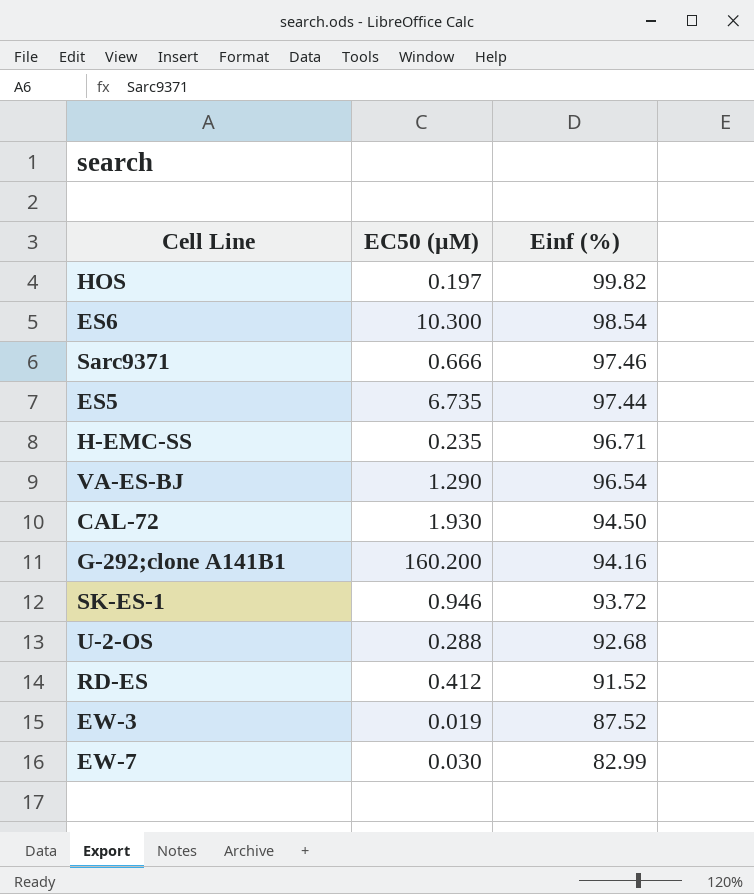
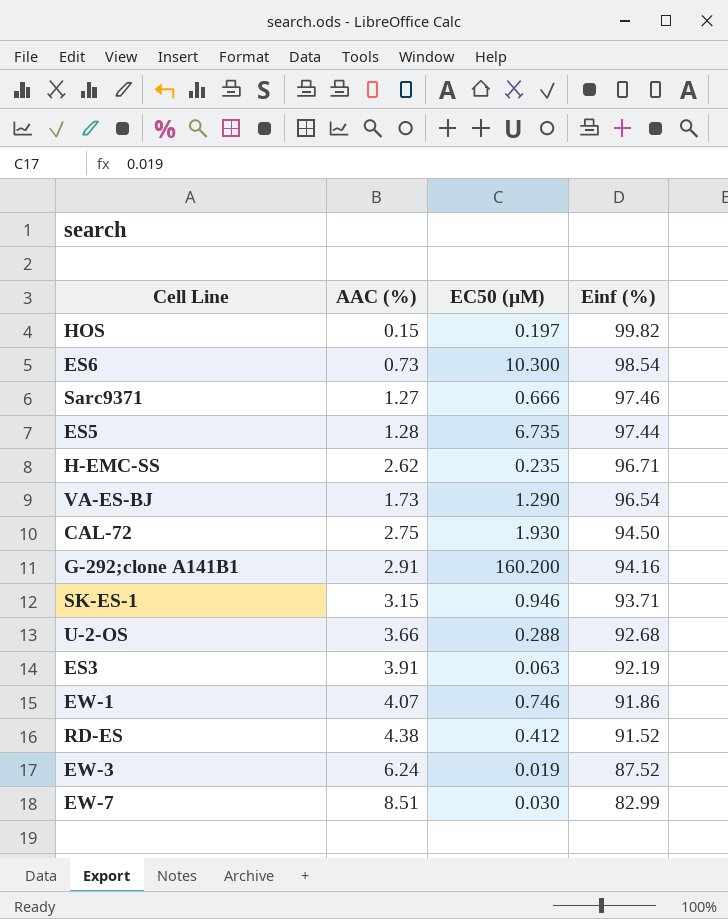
column AAC (%) | position: none -> 2
SK-ES-1 | Einf (%): 93.72 -> 93.71
row ES3: none -> 3.91 | 0.063 | 92.19
row EW-1: none -> 4.07 | 0.746 | 91.86

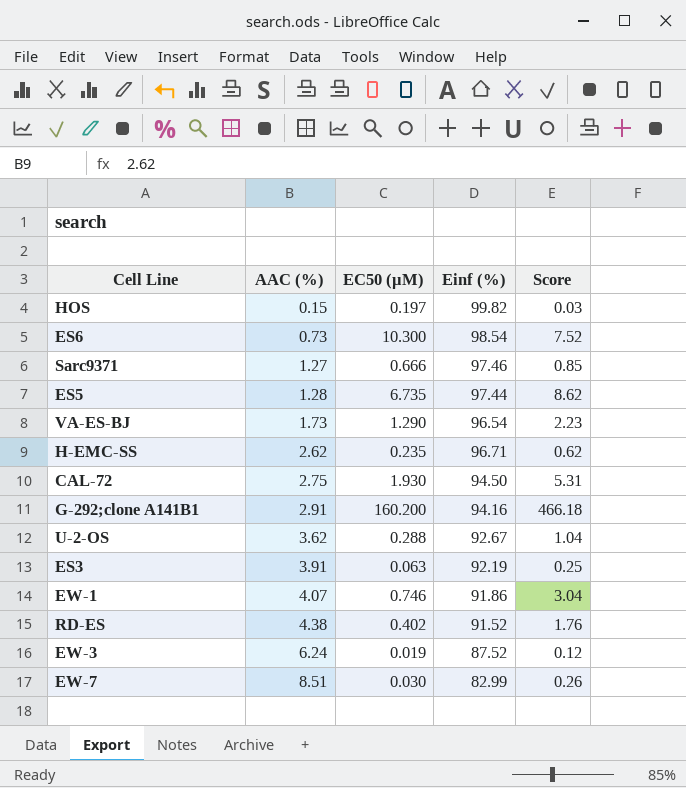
row order: Einf (%) descending -> AAC (%) ascending
column Score | formula: none -> [AAC (%)] * [EC50 (µM)]
row SK-ES-1: 3.15 | 0.946 | 93.71 -> none
U-2-OS | AAC (%): 3.66 -> 3.62
U-2-OS | Einf (%): 92.68 -> 92.67
RD-ES | EC50 (µM): 0.412 -> 0.402

